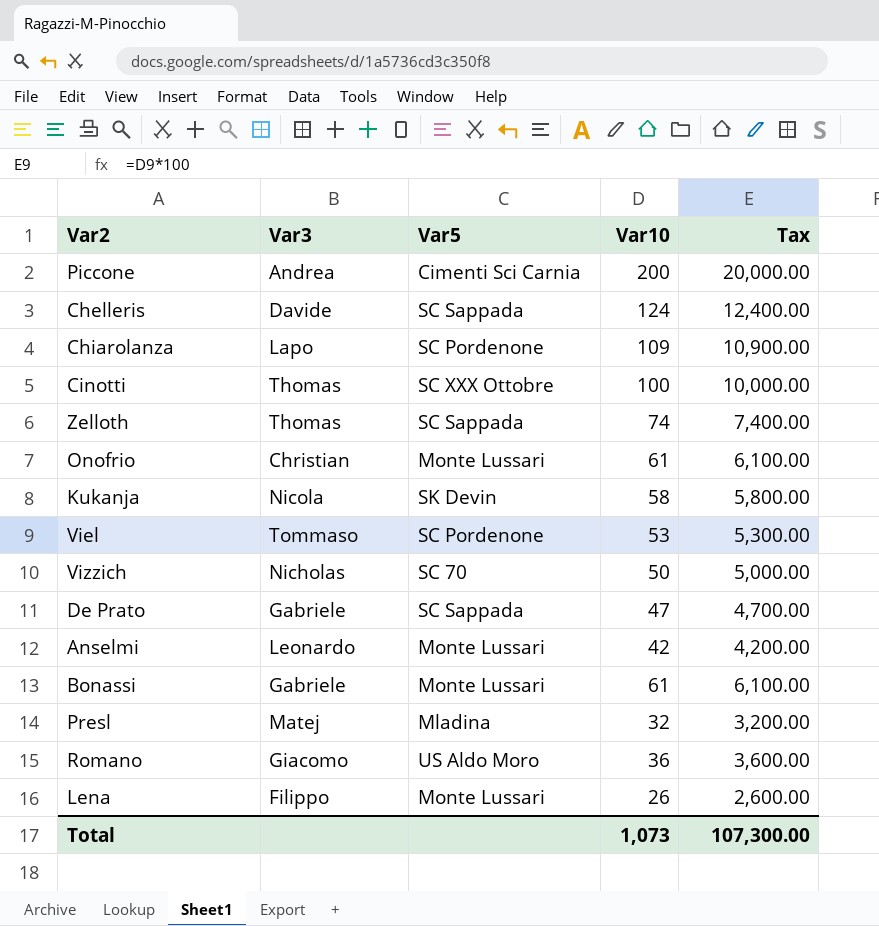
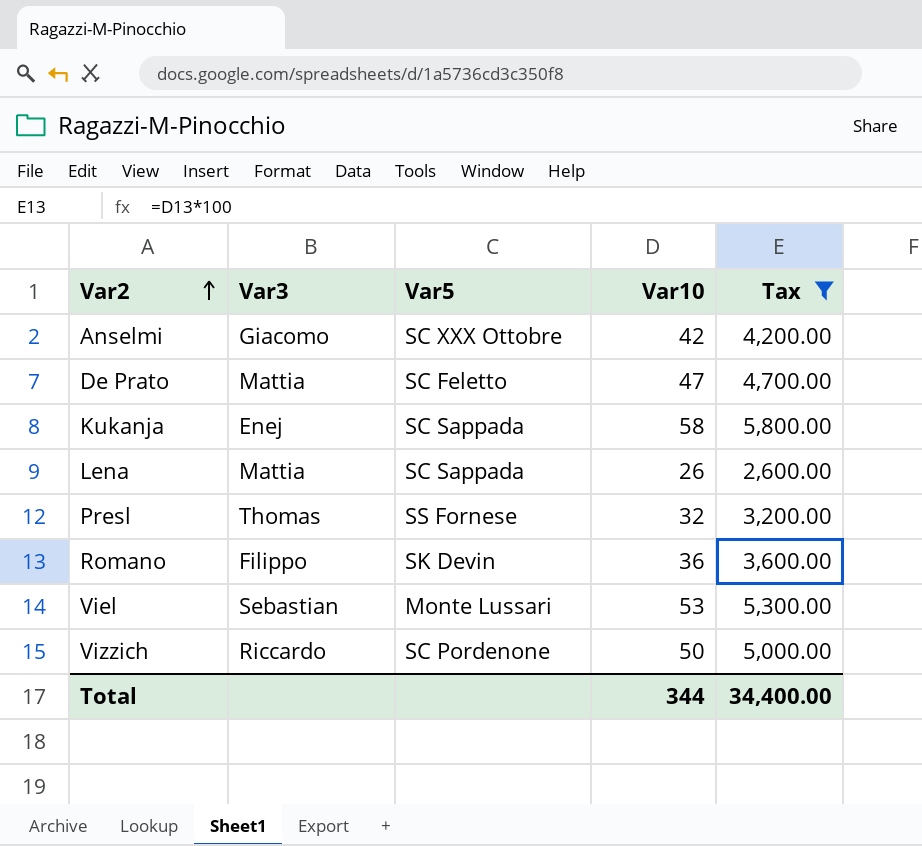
filter: none -> Tax <= 5,800.00
row order: none -> Var2 ascending
Anselmi | Var3: Leonardo -> Giacomo
Anselmi | Var5: Monte Lussari -> SC XXX Ottobre
De Prato | Var3: Gabriele -> Mattia
De Prato | Var5: SC Sappada -> SC Feletto
Kukanja | Var3: Nicola -> Enej
Kukanja | Var5: SK Devin -> SC Sappada
Lena | Var3: Filippo -> Mattia
Lena | Var5: Monte Lussari -> SC Sappada
Presl | Var3: Matej -> Thomas
Presl | Var5: Mladina -> SS Fornese
Romano | Var3: Giacomo -> Filippo
Romano | Var5: US Aldo Moro -> SK Devin
Viel | Var3: Tommaso -> Sebastian
Viel | Var5: SC Pordenone -> Monte Lussari
Vizzich | Var3: Nicholas -> Riccardo
Vizzich | Var5: SC 70 -> SC Pordenone
Total | Var10: 1,073 -> 344
Total | Tax: 107,300.00 -> 34,400.00

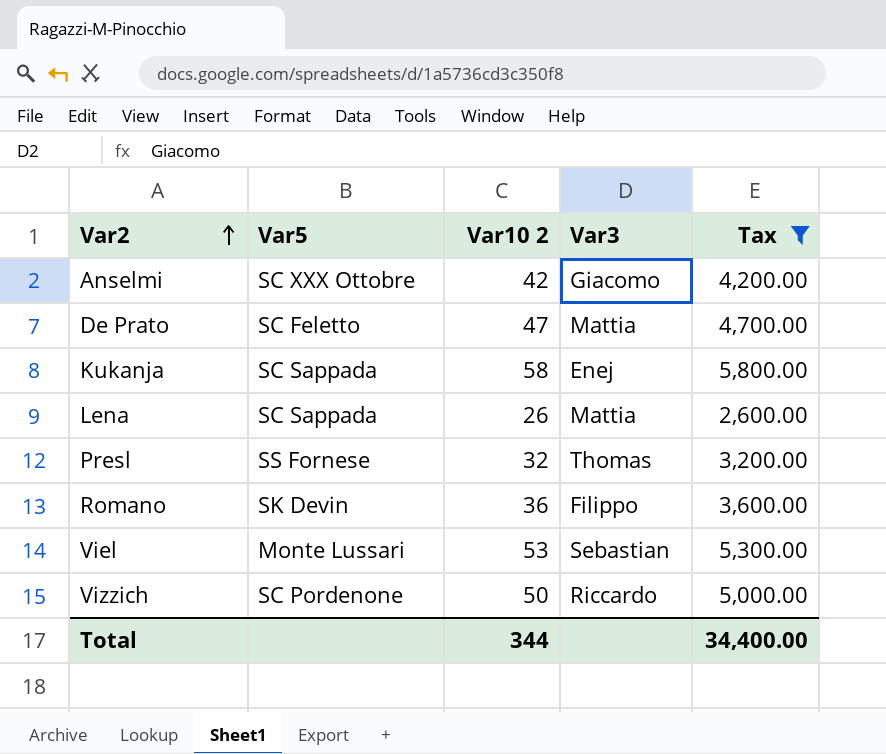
column name: Var10 -> Var10 2
column Var3 | position: 2 -> 4

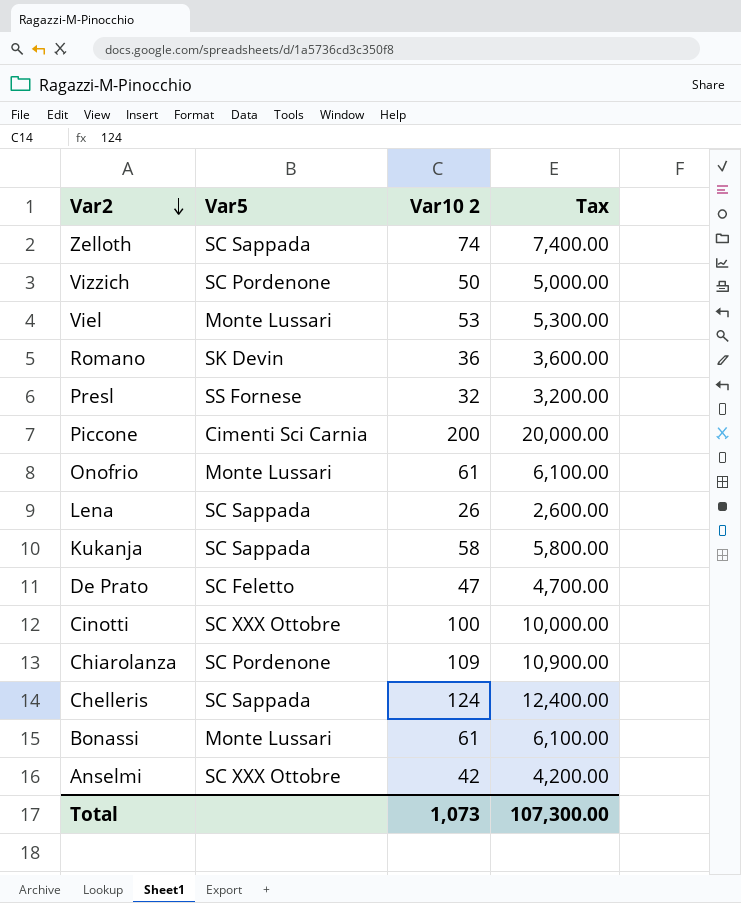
filter: Tax <= 5,800.00 -> none
row order: Var2 ascending -> Var2 descending
column Var3 | position: 4 -> none
Total | Var10 2: 344 -> 1,073
Total | Tax: 34,400.00 -> 107,300.00

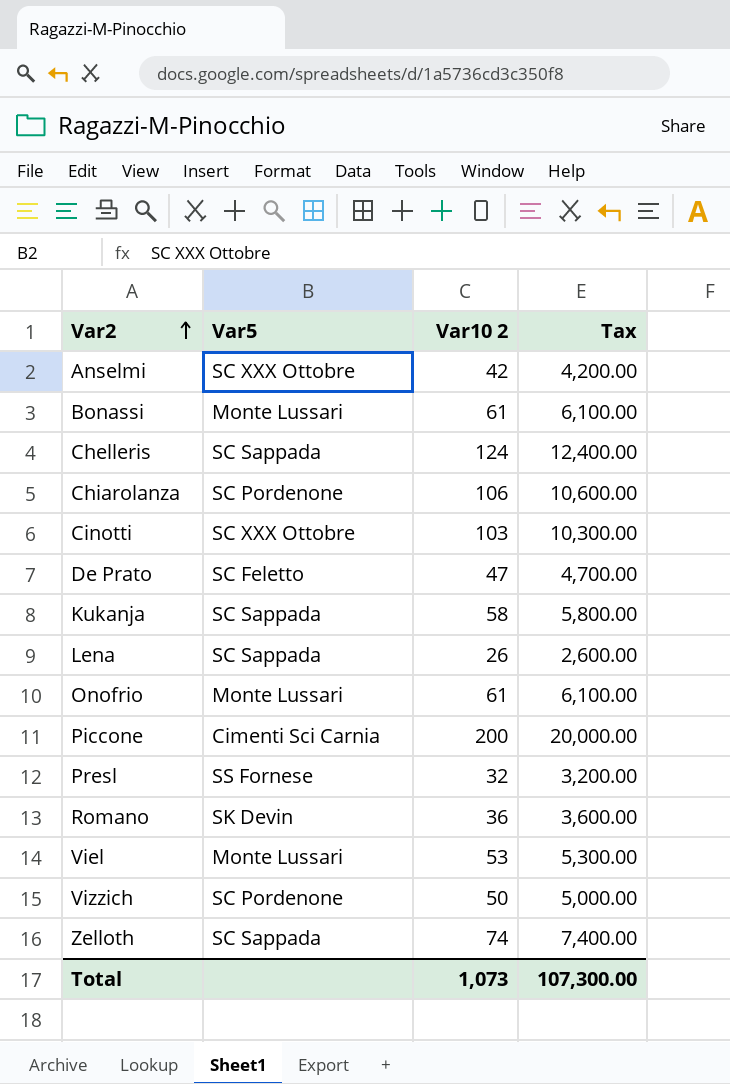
row order: Var2 descending -> Var2 ascending
Chiarolanza | Var10 2: 109 -> 106
Chiarolanza | Tax: 10,900.00 -> 10,600.00
Cinotti | Var10 2: 100 -> 103
Cinotti | Tax: 10,000.00 -> 10,300.00

